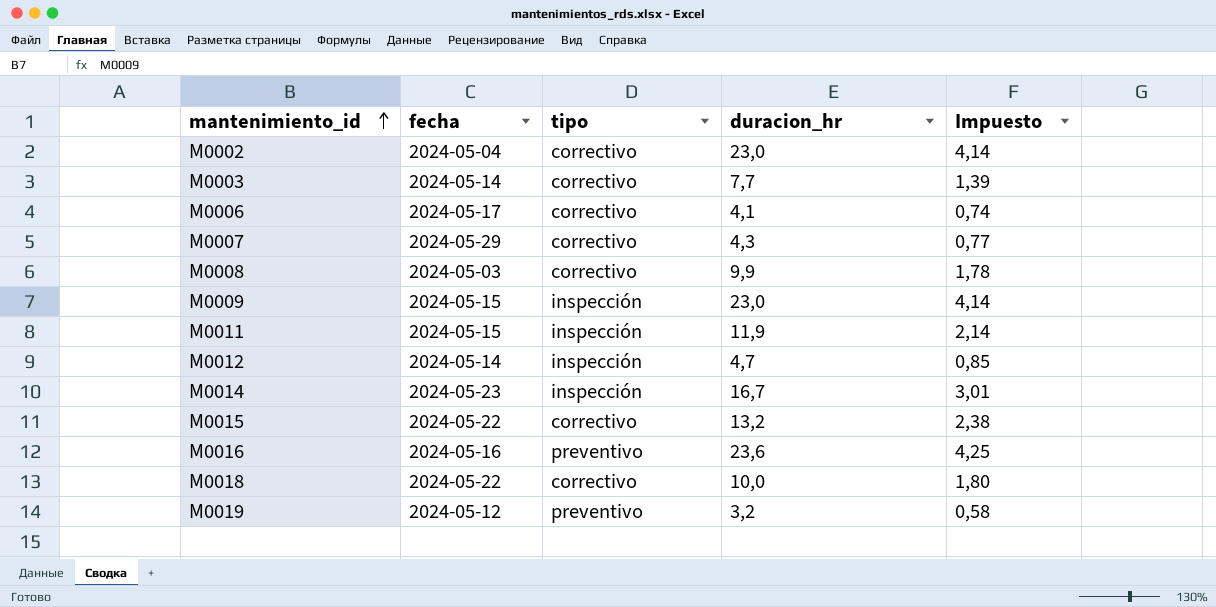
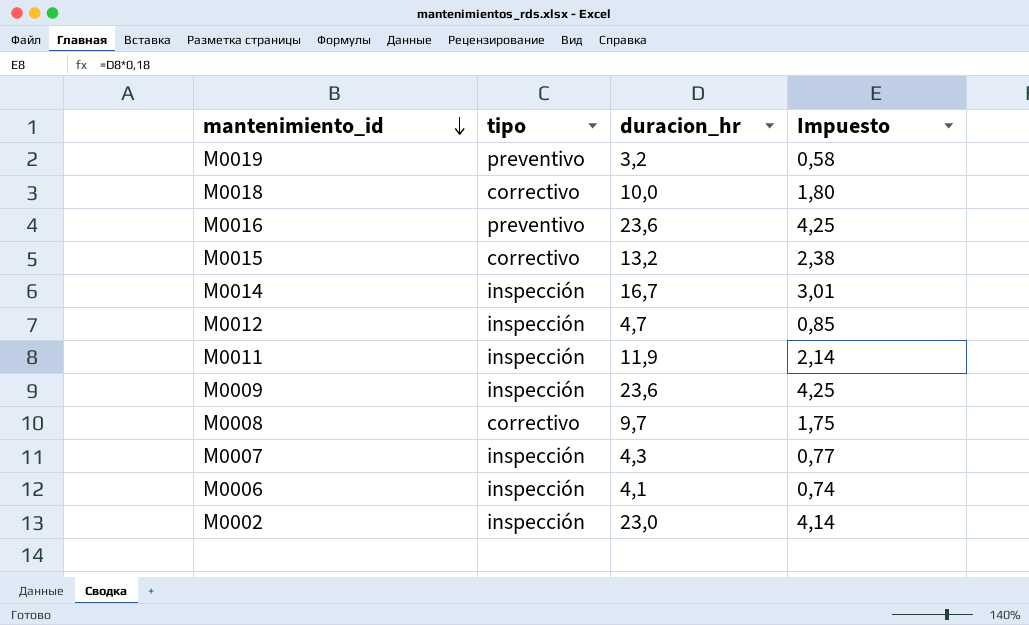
row order: mantenimiento_id ascending -> mantenimiento_id descending
column fecha | position: 2 -> none
row M0003: 2024-05-14 | correctivo | 7,7 | 1,39 -> none
M0009 | duracion_hr: 23,0 -> 23,6
M0009 | Impuesto: 4,14 -> 4,25
M0008 | duracion_hr: 9,9 -> 9,7
M0008 | Impuesto: 1,78 -> 1,75
M0007 | tipo: correctivo -> inspección
M0006 | tipo: correctivo -> inspección
M0002 | tipo: correctivo -> inspección

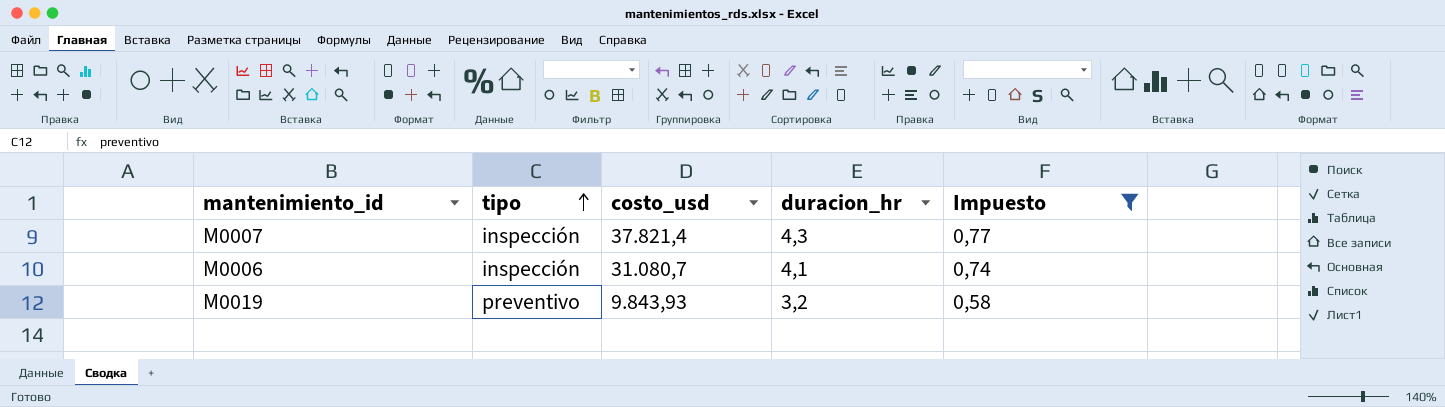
filter: none -> Impuesto <= 0,77
row order: mantenimiento_id descending -> tipo ascending
column costo_usd | position: none -> 3

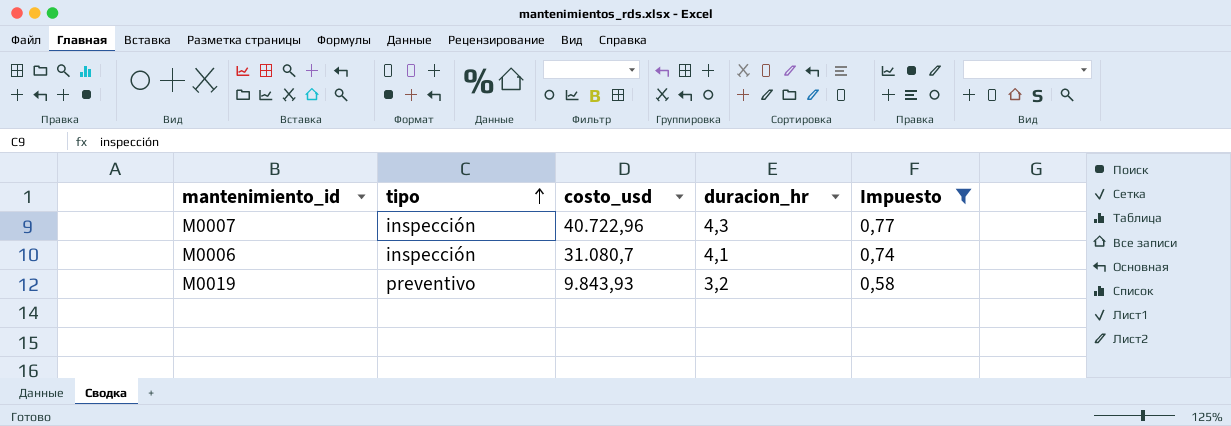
M0007 | costo_usd: 37.821,4 -> 40.722,96

